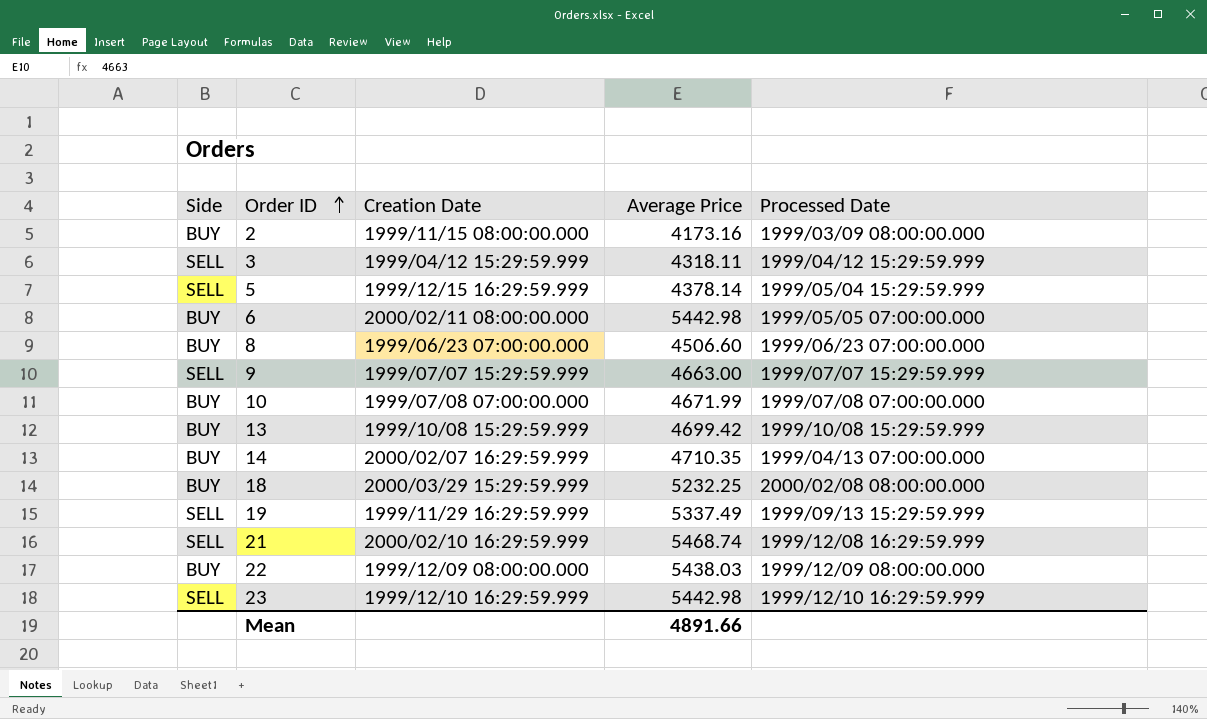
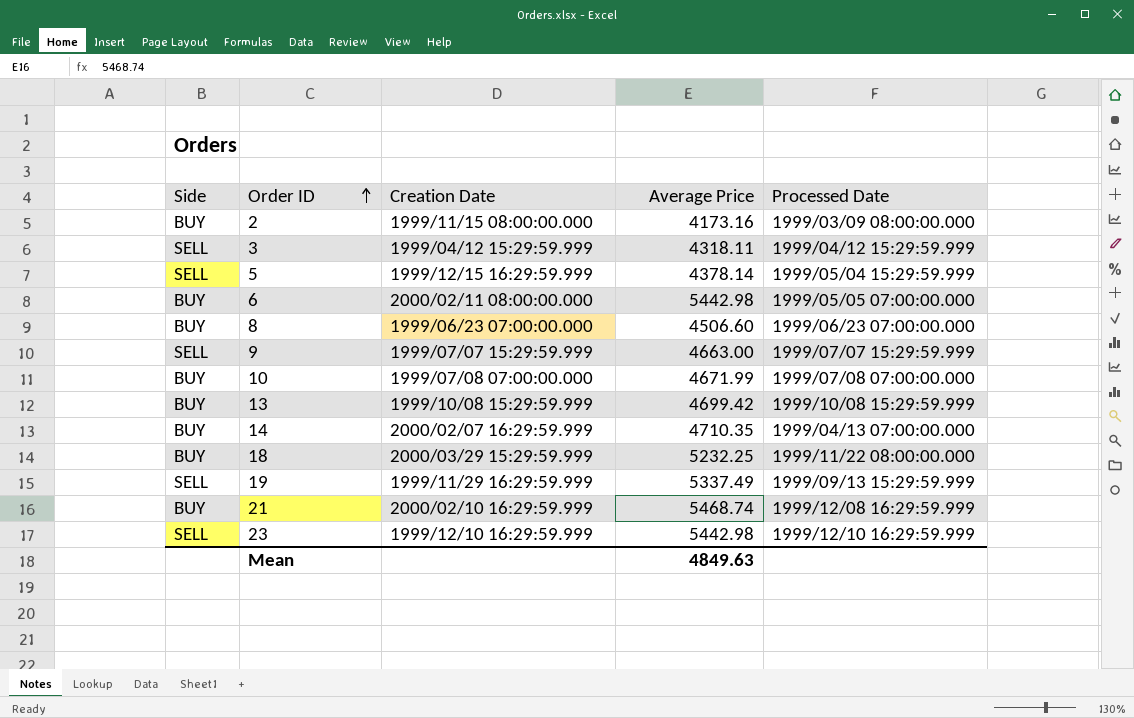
row 22: BUY | 1999/12/09 08:00:00.000 | 5438.03 | 1999/12/09 08:00:00.000 -> none
18 | Processed Date: 2000/02/08 08:00:00.000 -> 1999/11/22 08:00:00.000
21 | Side: SELL -> BUY
Mean | Average Price: 4891.66 -> 4849.63

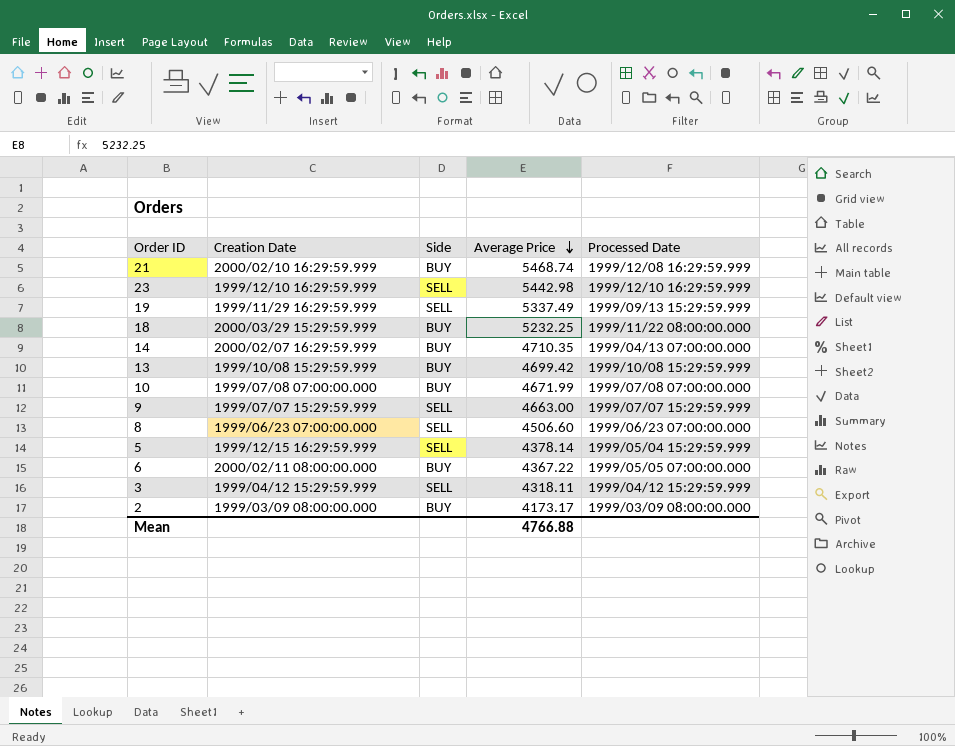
row order: Order ID ascending -> Average Price descending
column Side | position: 1 -> 3
8 | Side: BUY -> SELL
6 | Average Price: 5442.98 -> 4367.22
2 | Creation Date: 1999/11/15 08:00:00.000 -> 1999/03/09 08:00:00.000
2 | Average Price: 4173.16 -> 4173.17
Mean | Average Price: 4849.63 -> 4766.88

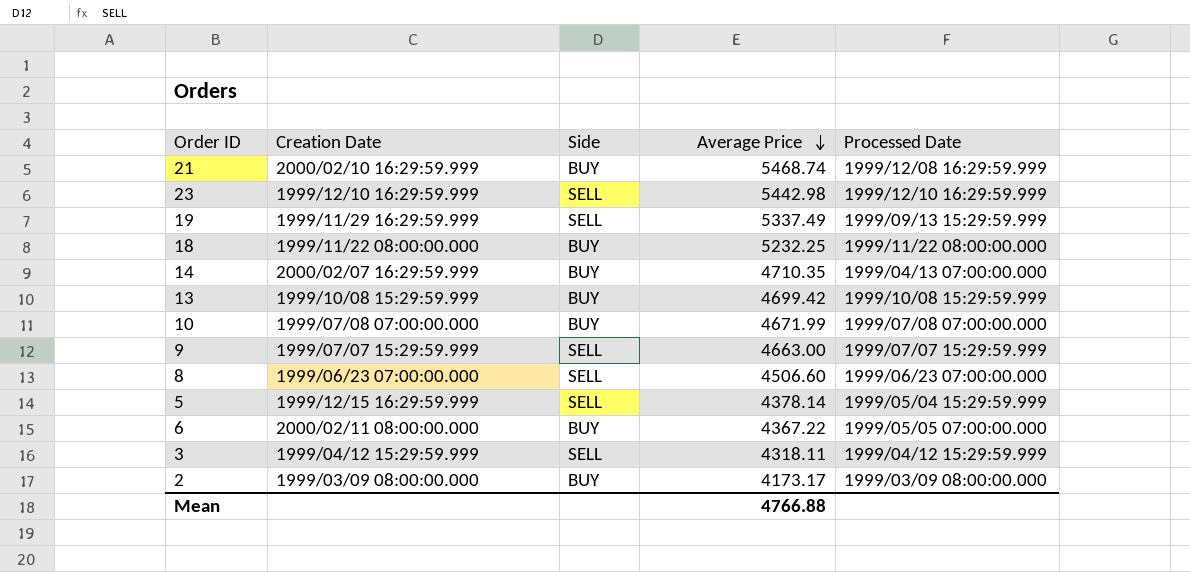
18 | Creation Date: 2000/03/29 15:29:59.999 -> 1999/11/22 08:00:00.000

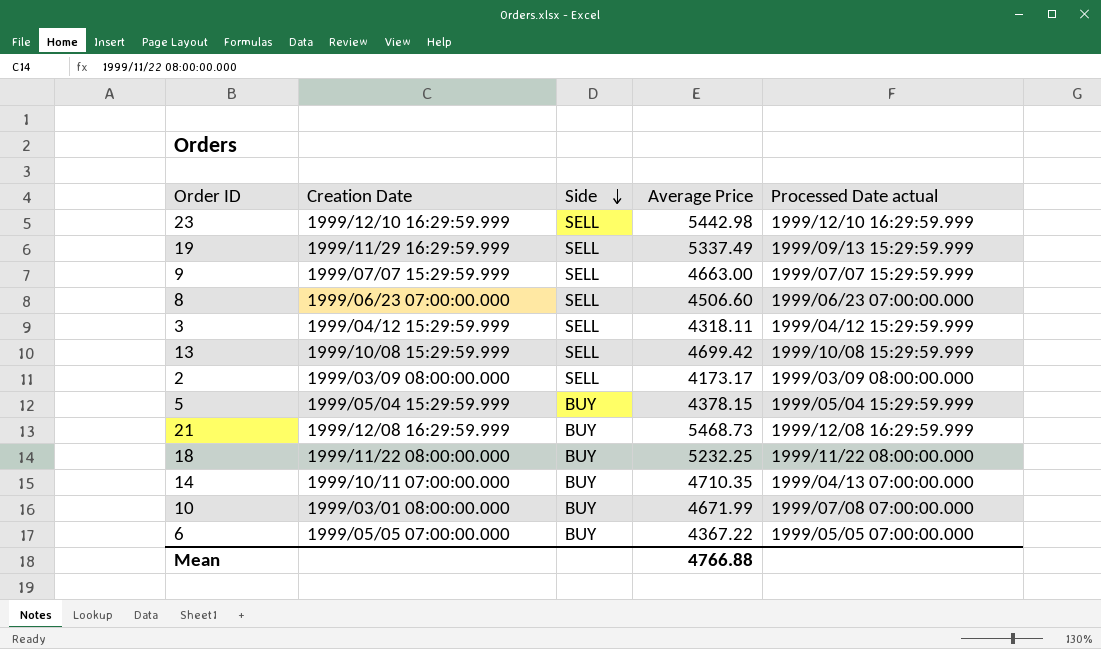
row order: Average Price descending -> Side descending
column name: Processed Date -> Processed Date actual
13 | Side: BUY -> SELL
2 | Side: BUY -> SELL
5 | Creation Date: 1999/12/15 16:29:59.999 -> 1999/05/04 15:29:59.999
5 | Side: SELL -> BUY
5 | Average Price: 4378.14 -> 4378.15
21 | Creation Date: 2000/02/10 16:29:59.999 -> 1999/12/08 16:29:59.999
21 | Average Price: 5468.74 -> 5468.73
14 | Creation Date: 2000/02/07 16:29:59.999 -> 1999/10/11 07:00:00.000
10 | Creation Date: 1999/07/08 07:00:00.000 -> 1999/03/01 08:00:00.000
6 | Creation Date: 2000/02/11 08:00:00.000 -> 1999/05/05 07:00:00.000

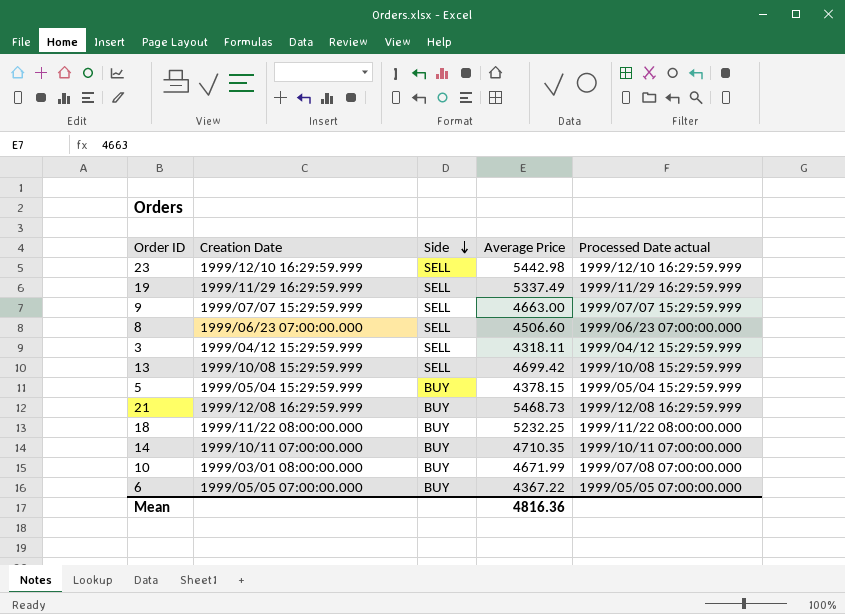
row 2: 1999/03/09 08:00:00.000 | SELL | 4173.17 | 1999/03/09 08:00:00.000 -> none
19 | Processed Date actual: 1999/09/13 15:29:59.999 -> 1999/11/29 16:29:59.999
14 | Processed Date actual: 1999/04/13 07:00:00.000 -> 1999/10/11 07:00:00.000
Mean | Average Price: 4766.88 -> 4816.36

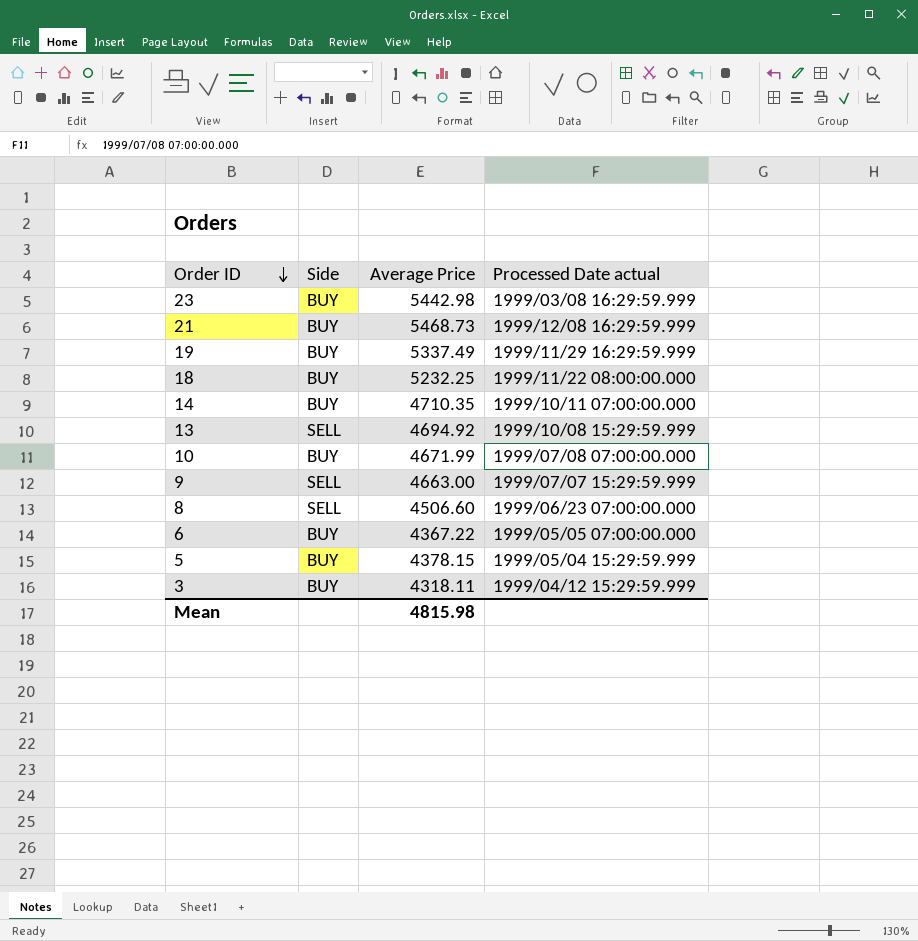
row order: Side descending -> Order ID descending
column Creation Date | position: 2 -> none
23 | Side: SELL -> BUY
23 | Processed Date actual: 1999/12/10 16:29:59.999 -> 1999/03/08 16:29:59.999
19 | Side: SELL -> BUY
13 | Average Price: 4699.42 -> 4694.92
3 | Side: SELL -> BUY
Mean | Average Price: 4816.36 -> 4815.98

